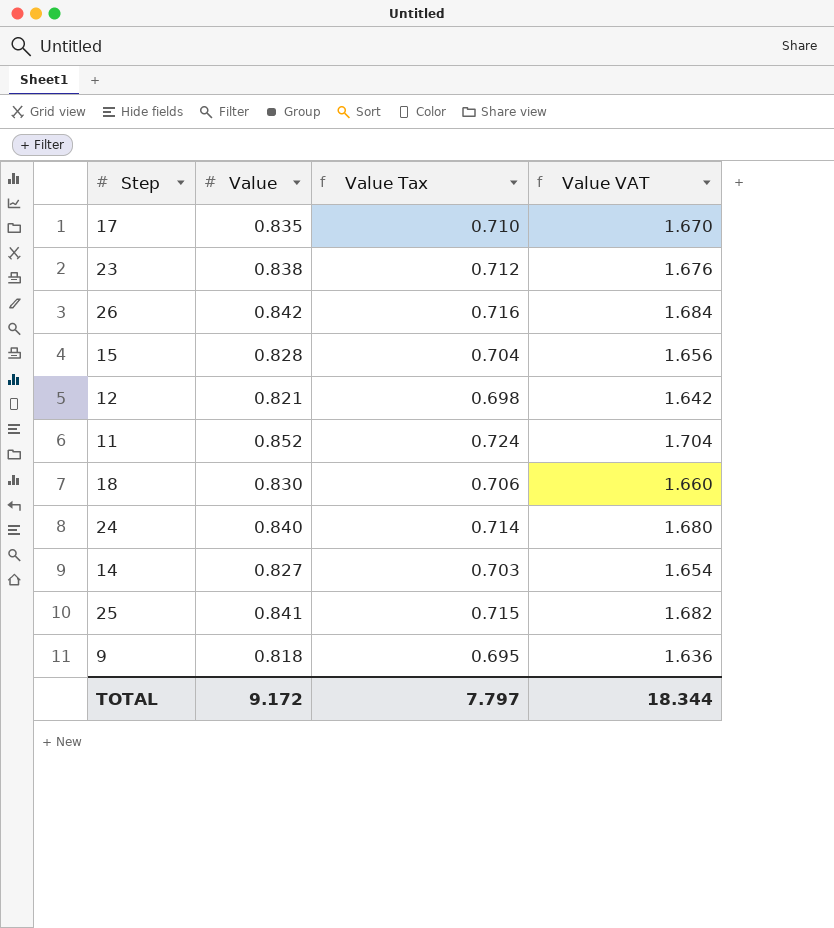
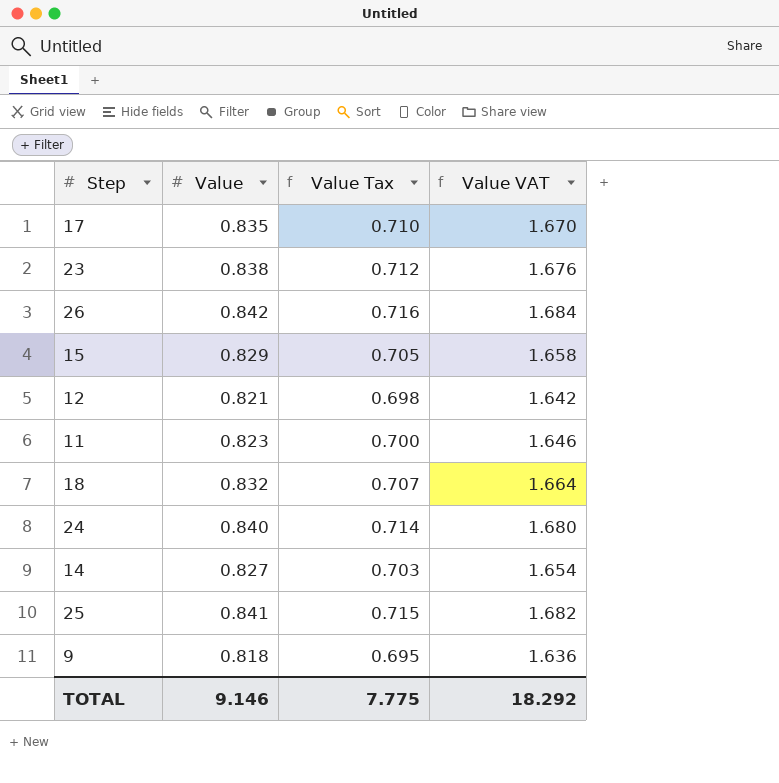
15 | Value: 0.828 -> 0.829
15 | Value Tax: 0.704 -> 0.705
15 | Value VAT: 1.656 -> 1.658
11 | Value: 0.852 -> 0.823
11 | Value Tax: 0.724 -> 0.700
11 | Value VAT: 1.704 -> 1.646
18 | Value: 0.830 -> 0.832
18 | Value Tax: 0.706 -> 0.707
18 | Value VAT: 1.660 -> 1.664
TOTAL | Value: 9.172 -> 9.146
TOTAL | Value Tax: 7.797 -> 7.775
TOTAL | Value VAT: 18.344 -> 18.292

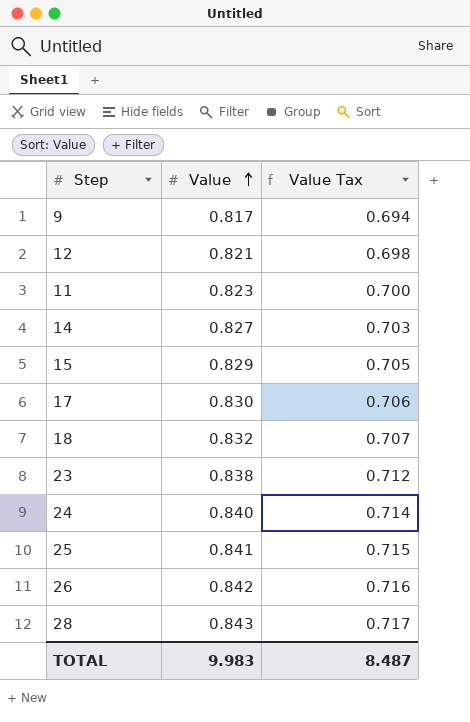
row order: none -> Value ascending
column Value VAT | formula: [Value] * 2 -> none
9 | Value: 0.818 -> 0.817
9 | Value Tax: 0.695 -> 0.694
17 | Value: 0.835 -> 0.830
17 | Value Tax: 0.710 -> 0.706
row 28: none -> 0.843 | 0.717
TOTAL | Value: 9.146 -> 9.983
TOTAL | Value Tax: 7.775 -> 8.487

